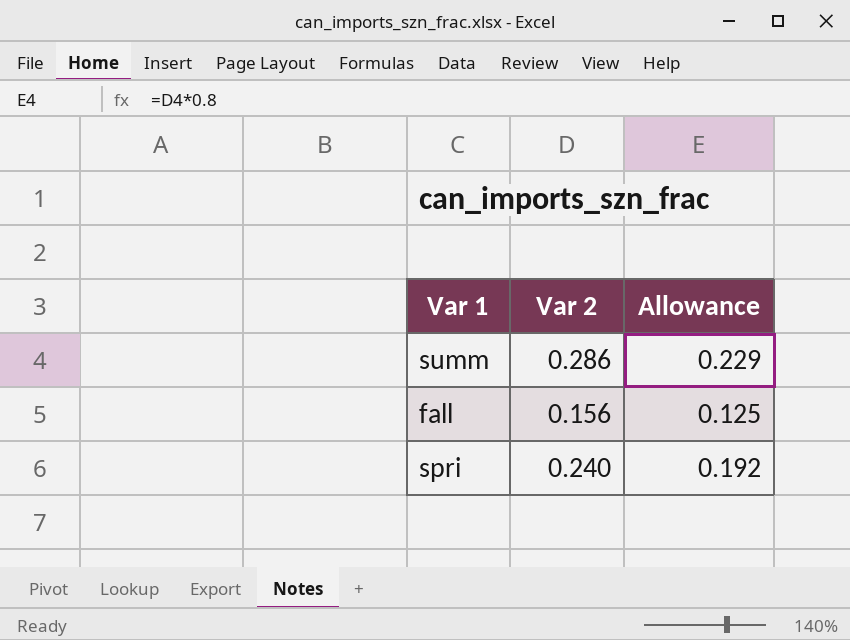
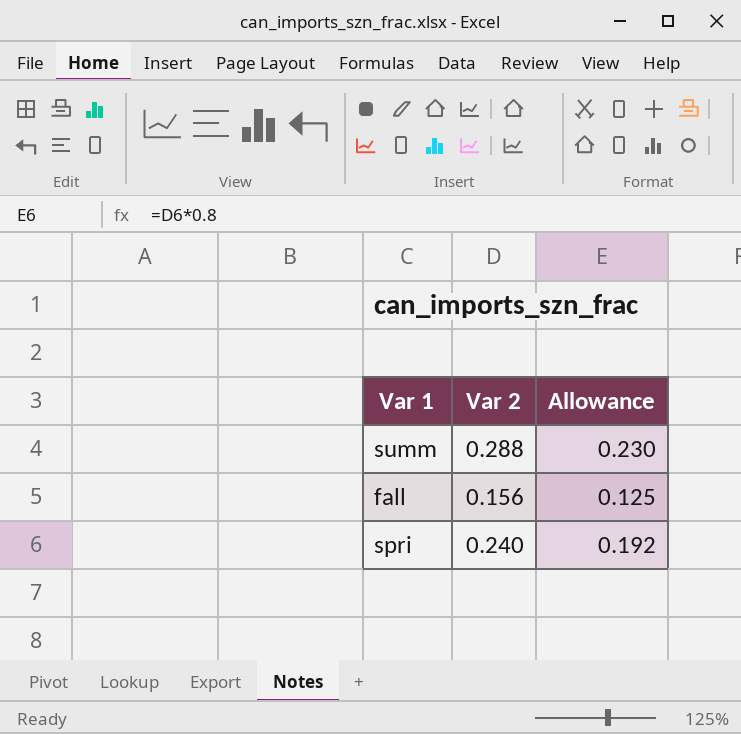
summ | Var 2: 0.286 -> 0.288
summ | Allowance: 0.229 -> 0.230

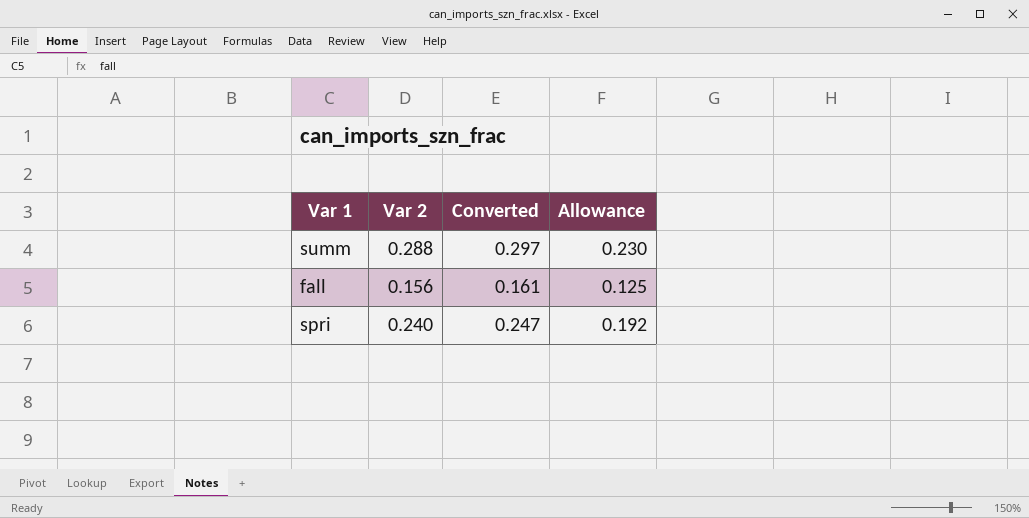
column Converted | formula: none -> [Var 2] * 1.03

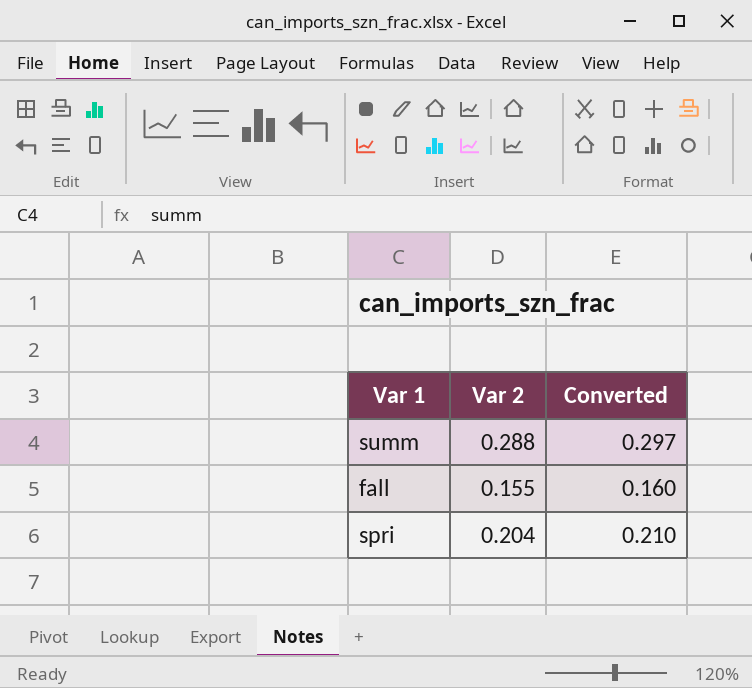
column Allowance | formula: [Var 2] * 0.8 -> none
fall | Var 2: 0.156 -> 0.155
fall | Converted: 0.161 -> 0.160
spri | Var 2: 0.240 -> 0.204
spri | Converted: 0.247 -> 0.210

